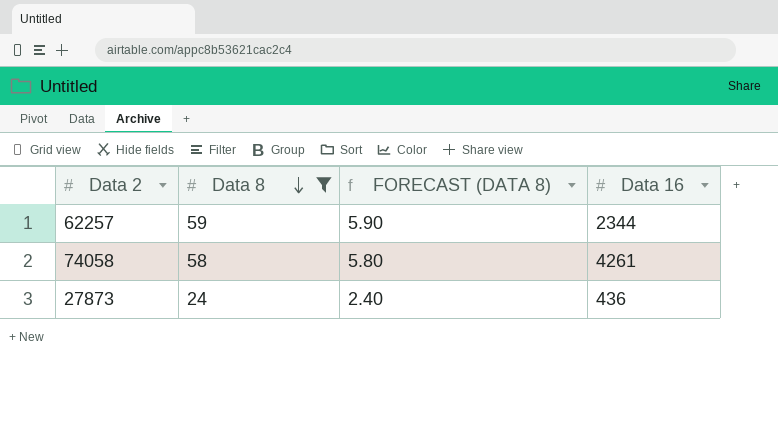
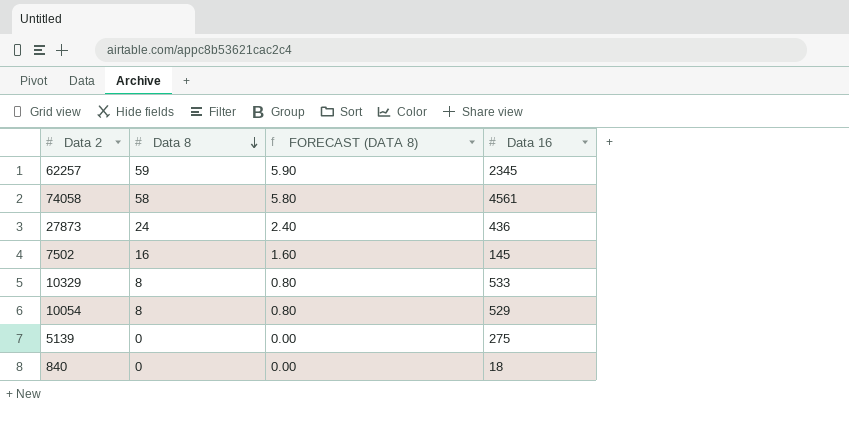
filter: Data 8 >= 24 -> none
62257 | Data 16: 2344 -> 2345
74058 | Data 16: 4261 -> 4561

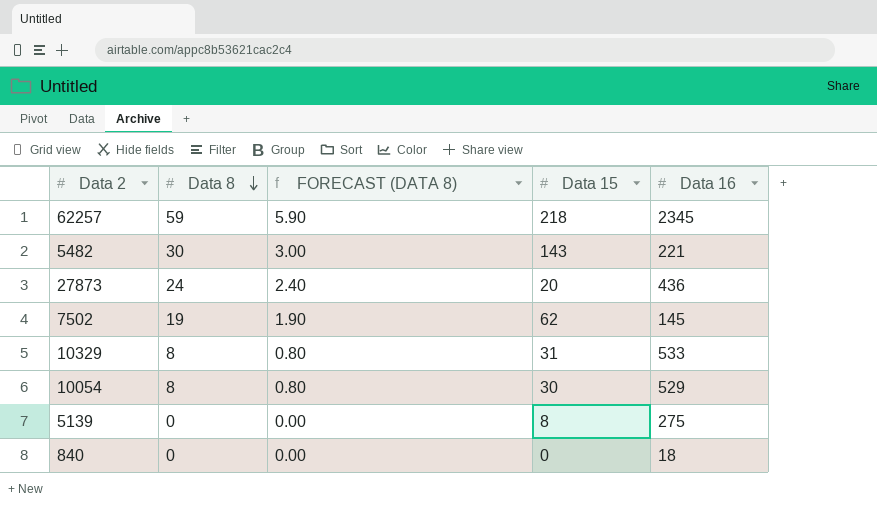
column Data 15 | position: none -> 4
row 74058: 58 | 5.80 | 4561 -> none
row 5482: none -> 30 | 3.00 | 143 | 221
7502 | Data 8: 16 -> 19
7502 | FORECAST (DATA 8): 1.60 -> 1.90

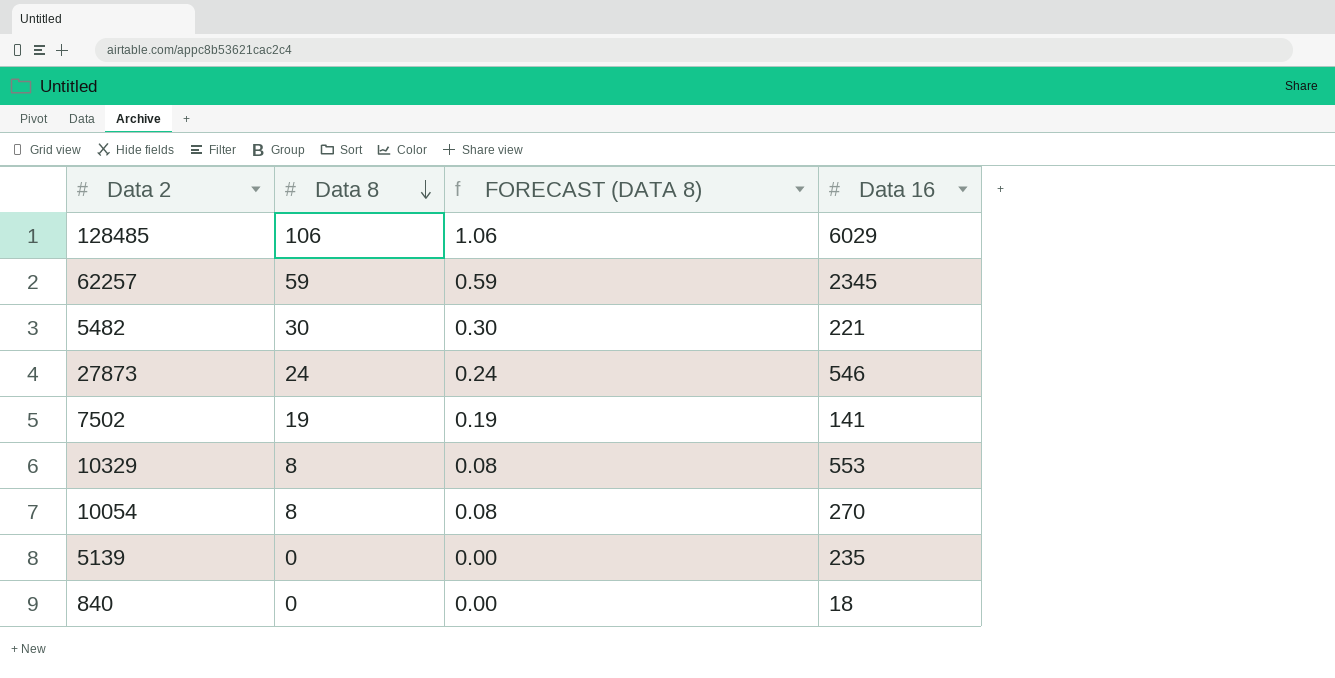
column Data 15 | position: 4 -> none
column FORECAST (DATA 8) | formula: [Data 8] * 0.1 -> [Data 8] * 0.01
row 128485: none -> 106 | 1.06 | 6029
27873 | Data 16: 436 -> 546
7502 | Data 16: 145 -> 141
10329 | Data 16: 533 -> 553
10054 | Data 16: 529 -> 270
5139 | Data 16: 275 -> 235

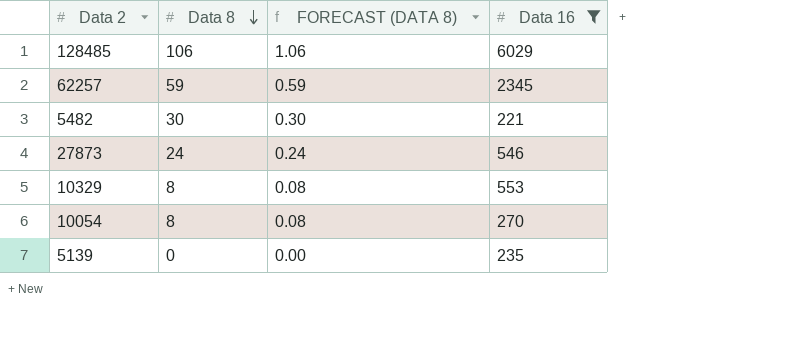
filter: none -> Data 16 >= 221

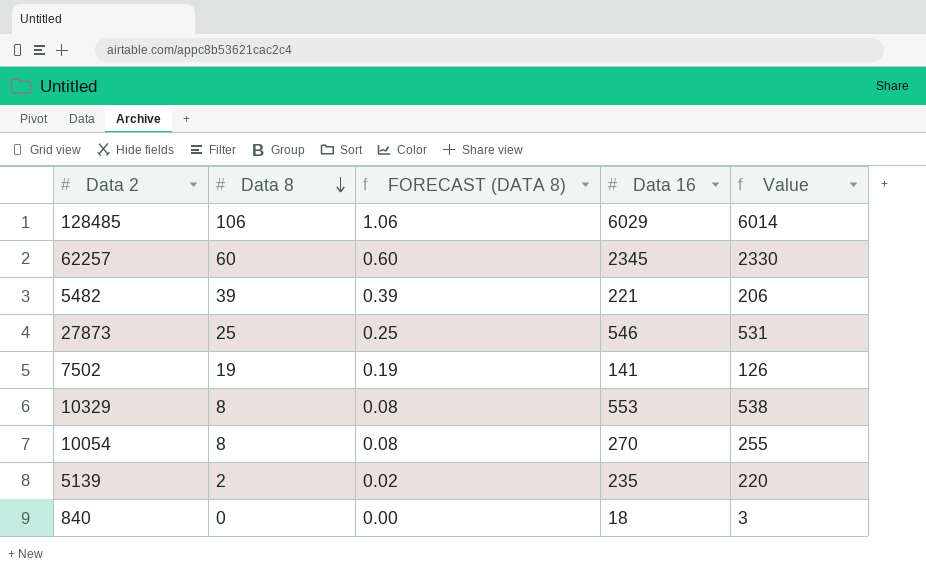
filter: Data 16 >= 221 -> none
column Value | formula: none -> [Data 16] - 15
62257 | Data 8: 59 -> 60
62257 | FORECAST (DATA 8): 0.59 -> 0.60
5482 | Data 8: 30 -> 39
5482 | FORECAST (DATA 8): 0.30 -> 0.39
27873 | Data 8: 24 -> 25
27873 | FORECAST (DATA 8): 0.24 -> 0.25
5139 | Data 8: 0 -> 2
5139 | FORECAST (DATA 8): 0.00 -> 0.02

